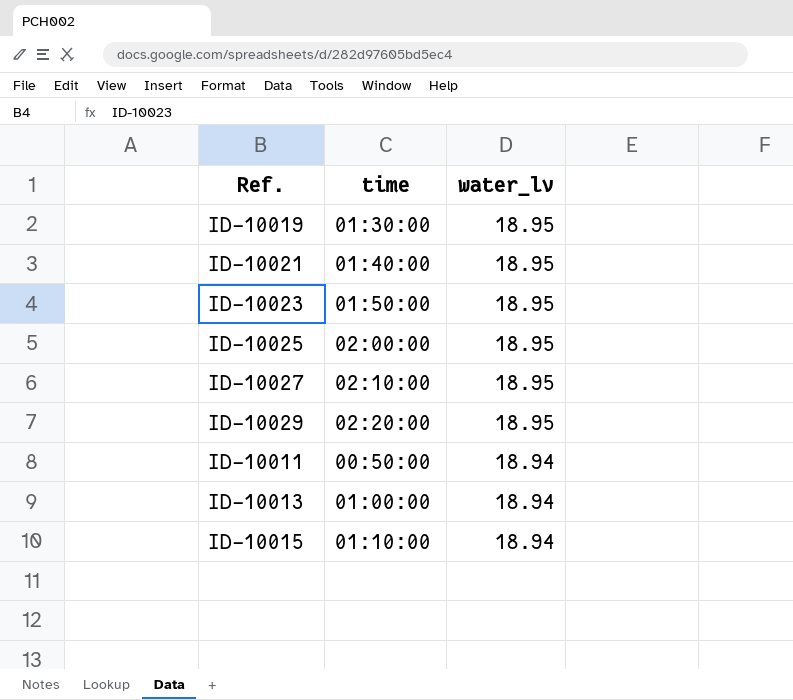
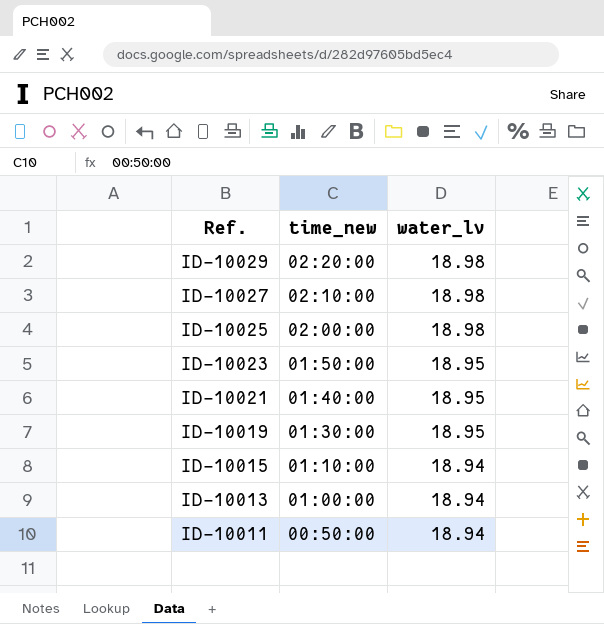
row order: water_lv descending -> Ref. descending
column name: time -> time_new
ID-10029 | water_lv: 18.95 -> 18.98
ID-10027 | water_lv: 18.95 -> 18.98
ID-10025 | water_lv: 18.95 -> 18.98

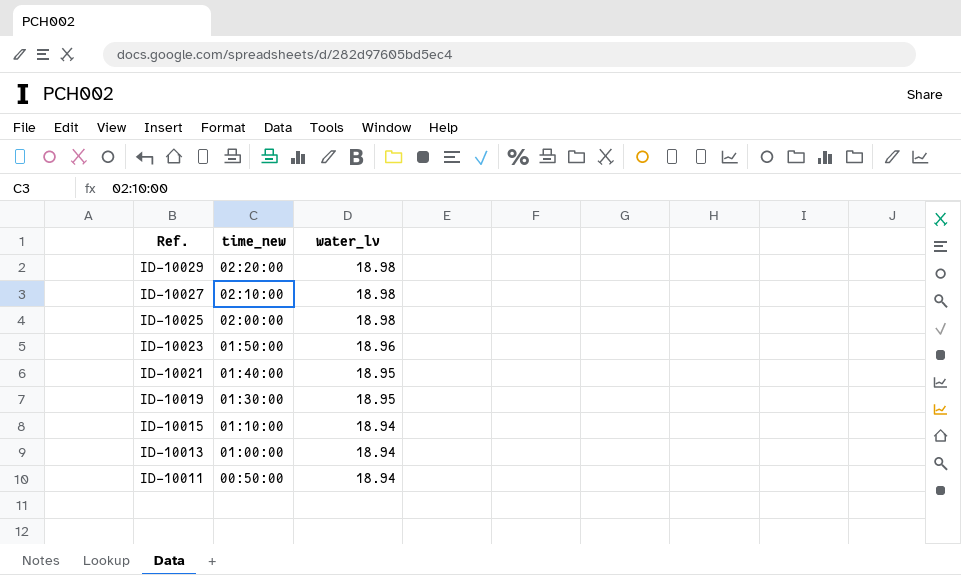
ID-10023 | water_lv: 18.95 -> 18.96

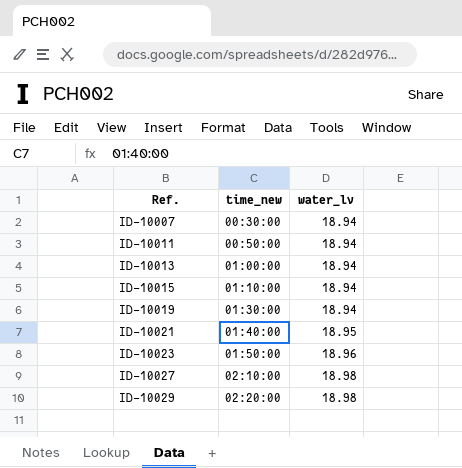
row order: Ref. descending -> Ref. ascending
row ID-10025: 02:00:00 | 18.98 -> none
row ID-10007: none -> 00:30:00 | 18.94
ID-10019 | water_lv: 18.95 -> 18.94

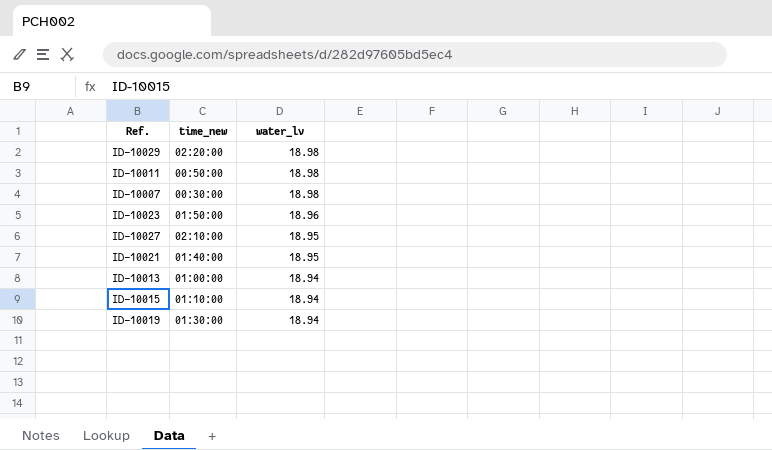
row order: Ref. ascending -> water_lv descending
ID-10011 | water_lv: 18.94 -> 18.98
ID-10007 | water_lv: 18.94 -> 18.98
ID-10027 | water_lv: 18.98 -> 18.95

